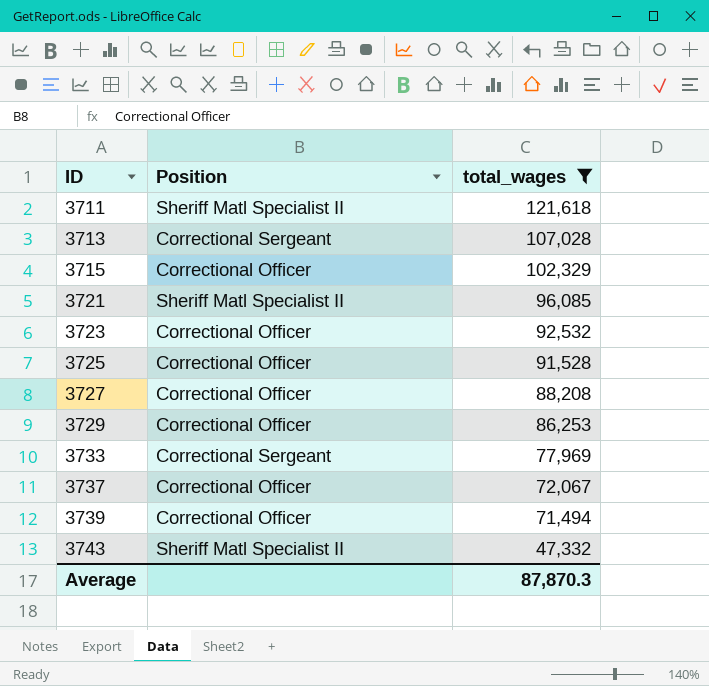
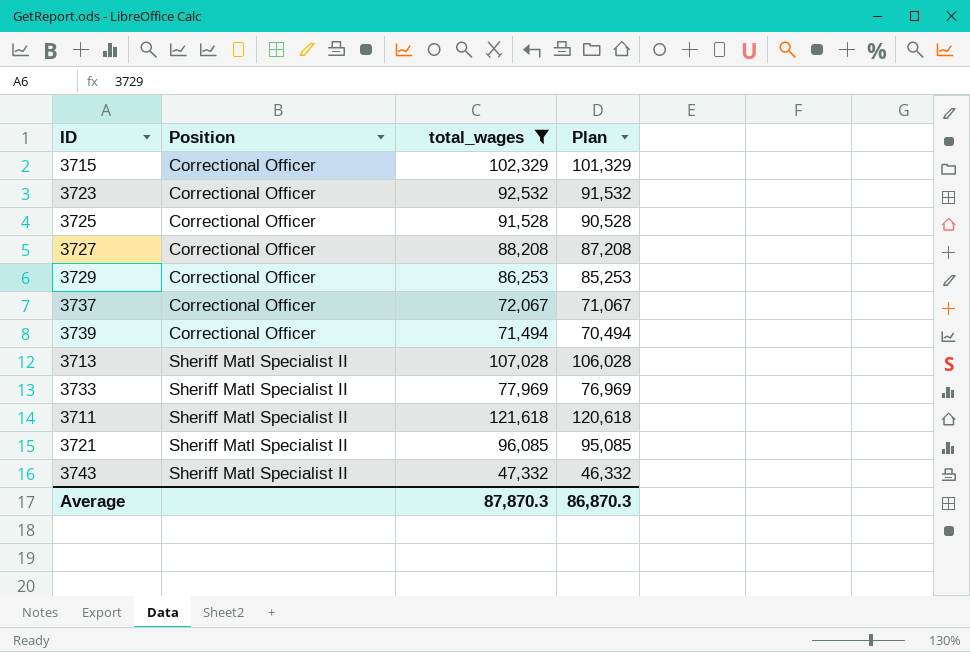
row order: ID ascending -> Position ascending
column Plan | formula: none -> [total_wages] - 1000
3713 | Position: Correctional Sergeant -> Sheriff Matl Specialist II
3733 | Position: Correctional Sergeant -> Sheriff Matl Specialist II

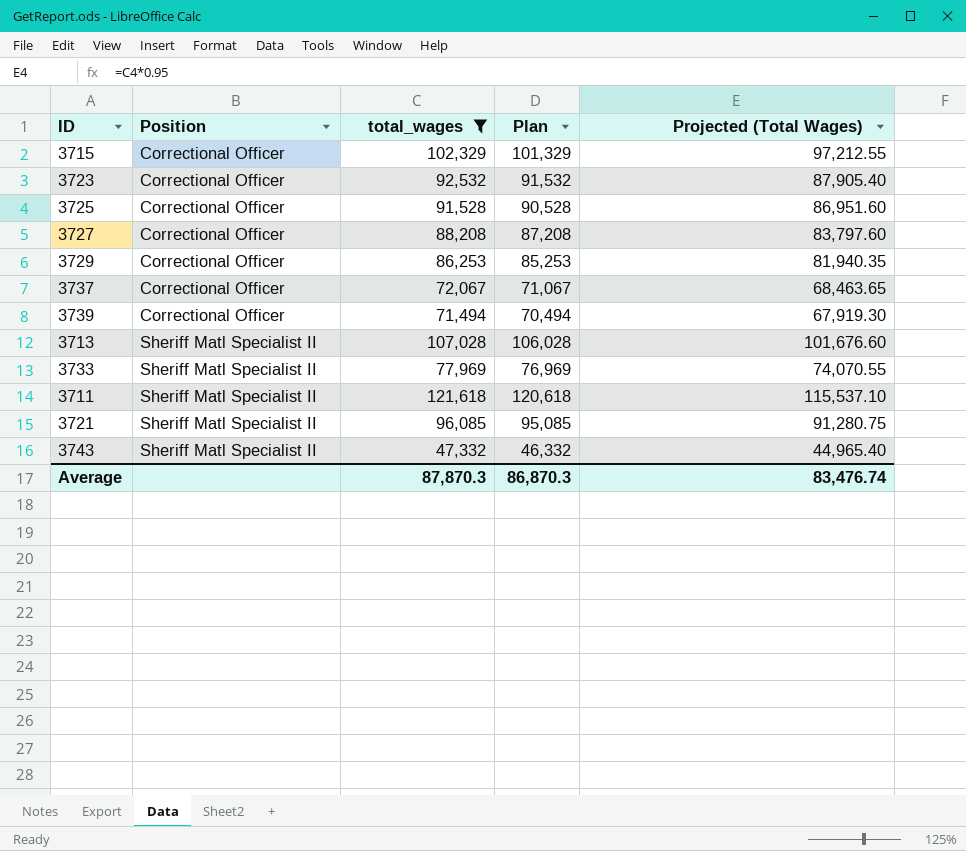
column Projected (Total Wages) | formula: none -> [total_wages] * 0.95

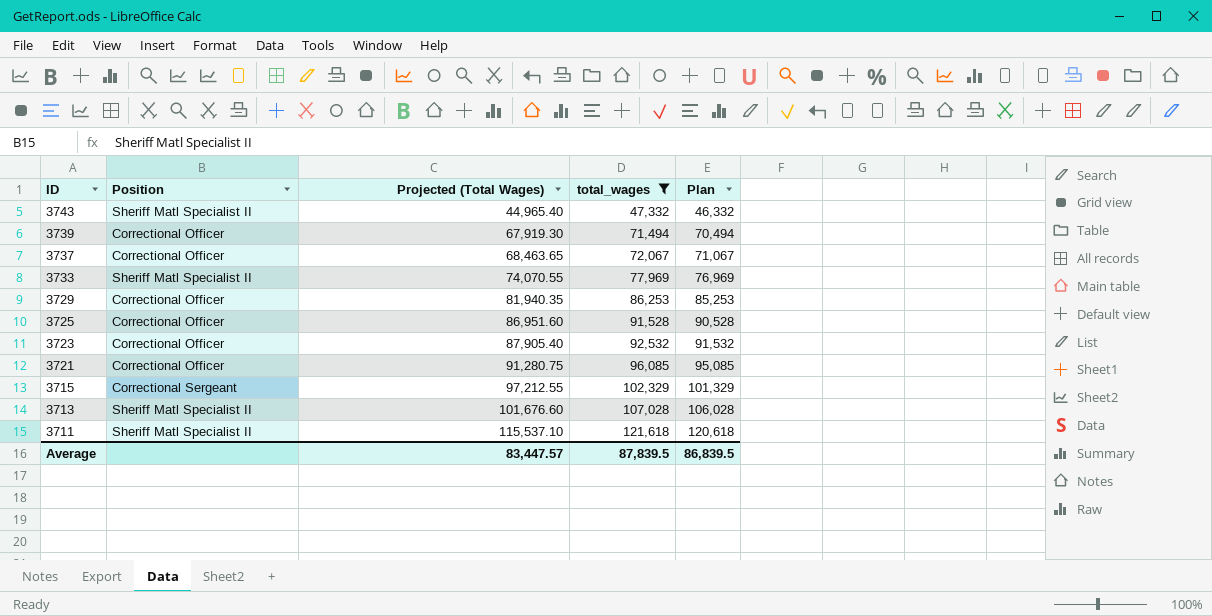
row order: Position ascending -> ID descending
column Projected (Total Wages) | position: 5 -> 3
row 3727: Correctional Officer | 88,208 | 87,208 | 83,797.60 -> none
3721 | Position: Sheriff Matl Specialist II -> Correctional Officer
3715 | Position: Correctional Officer -> Correctional Sergeant
Average | Projected (Total Wages): 83,476.74 -> 83,447.57
Average | total_wages: 87,870.3 -> 87,839.5
Average | Plan: 86,870.3 -> 86,839.5

